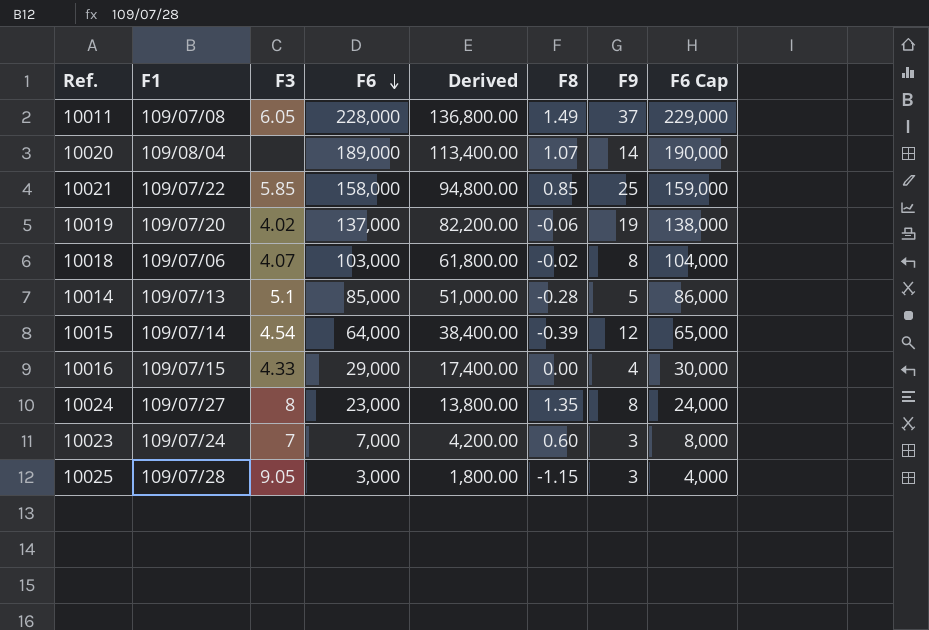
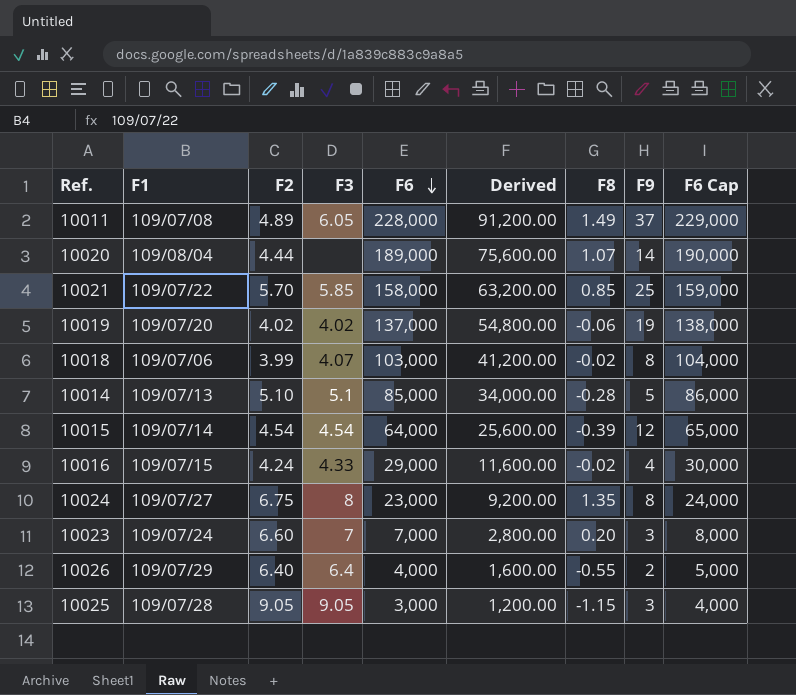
column F2 | position: none -> 3
column Derived | formula: [F6] * 0.6 -> [F6] * 0.4
10016 | F8: 0.00 -> -0.02
10023 | F8: 0.60 -> 0.20
row 10026: none -> 109/07/29 | 6.40 | 6.4 | 4,000 | 1,600.00 | -0.55 | 2 | 5,000

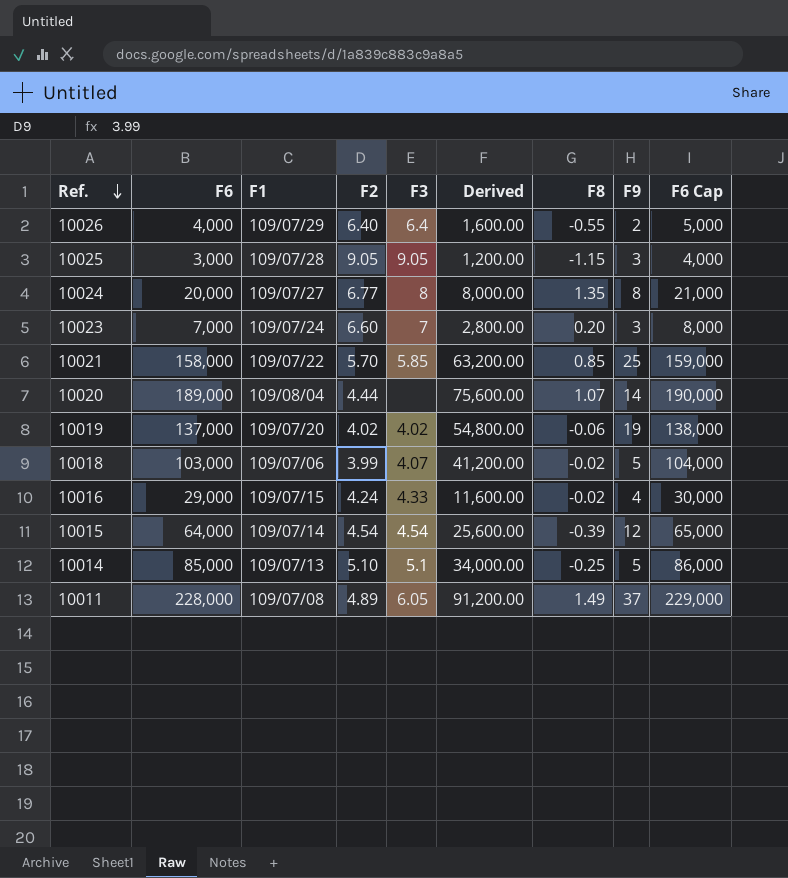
row order: F6 descending -> Ref. descending
column F6 | position: 5 -> 2
10024 | F6: 23,000 -> 20,000
10024 | F2: 6.75 -> 6.77
10024 | Derived: 9,200.00 -> 8,000.00
10024 | F6 Cap: 24,000 -> 21,000
10018 | F9: 8 -> 5
10014 | F8: -0.28 -> -0.25

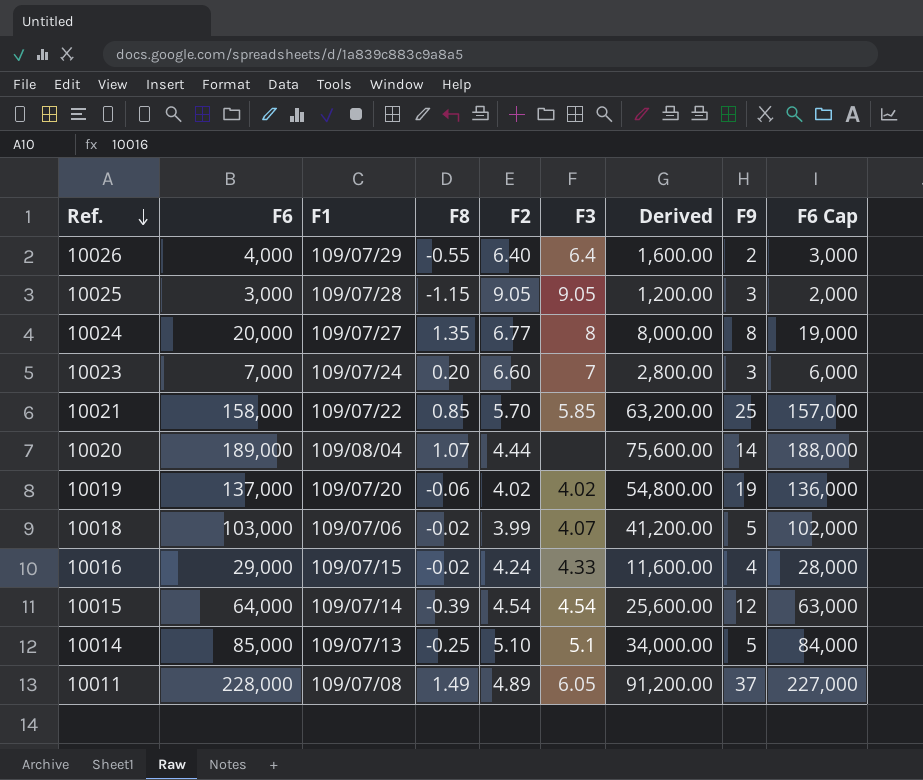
column F8 | position: 7 -> 4
column F6 Cap | formula: [F6] + 1000 -> [F6] - 1000

